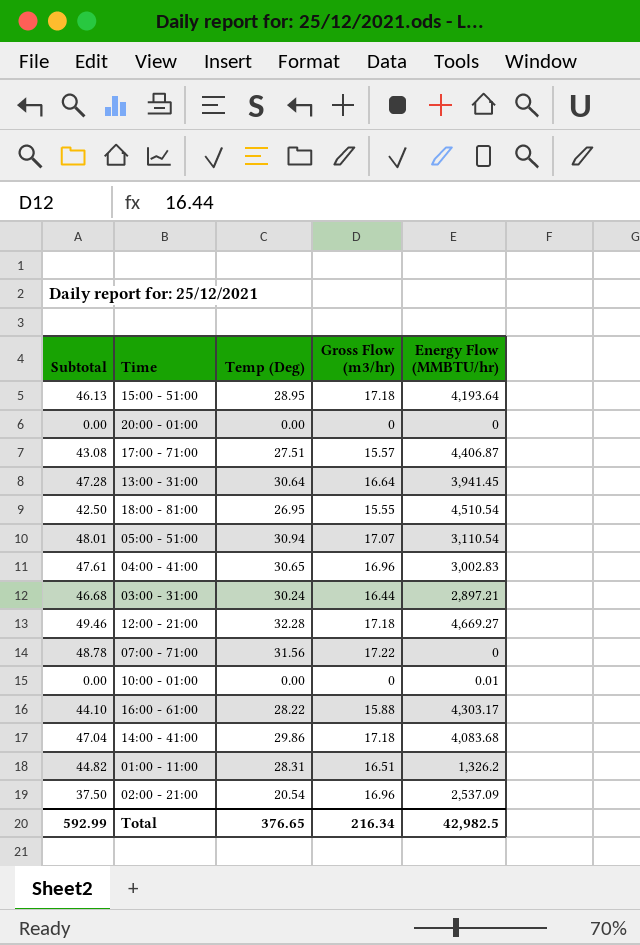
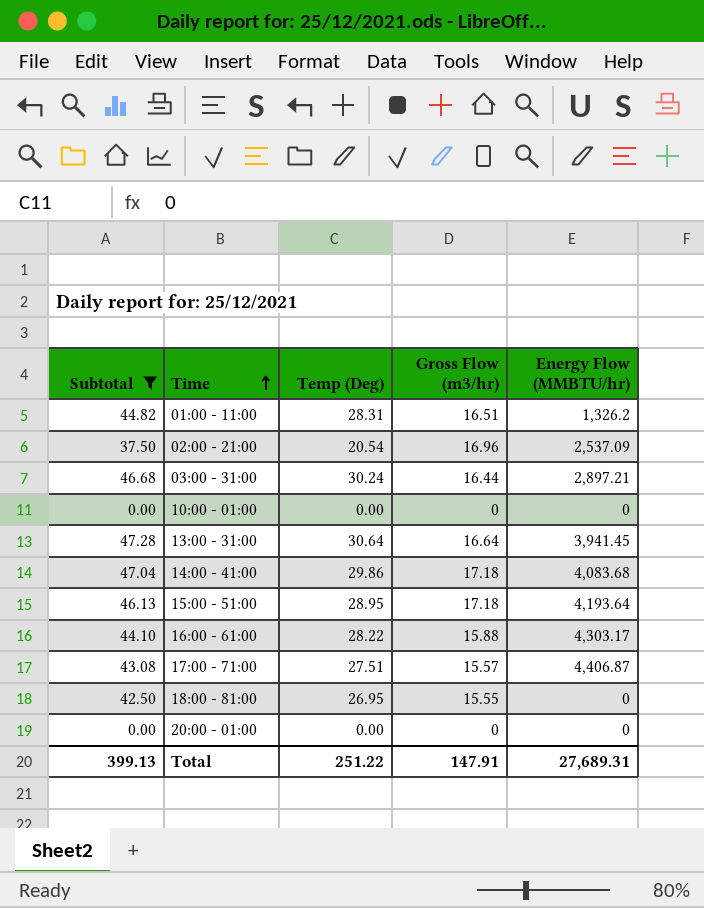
filter: none -> Subtotal <= 47.28
row order: none -> Time ascending
10:00 - 01:00 | Energy Flow (MMBTU/hr): 0.01 -> 0
18:00 - 81:00 | Energy Flow (MMBTU/hr): 4,510.54 -> 0
Total | Subtotal: 592.99 -> 399.13
Total | Temp (Deg): 376.65 -> 251.22
Total | Gross Flow (m3/hr): 216.34 -> 147.91
Total | Energy Flow (MMBTU/hr): 42,982.5 -> 27,689.31

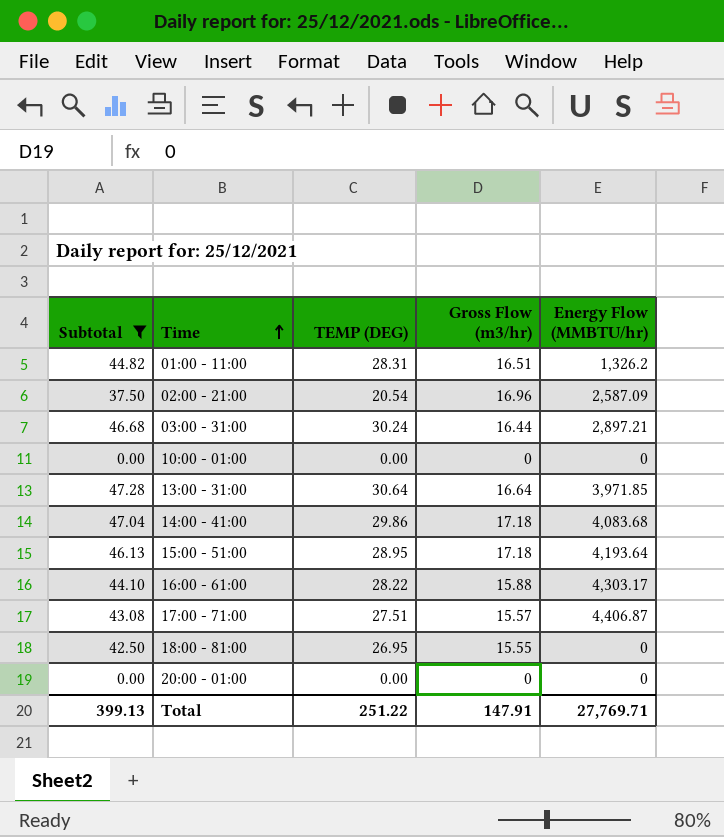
column name: Temp (Deg) -> TEMP (DEG)
02:00 - 21:00 | Energy Flow (MMBTU/hr): 2,537.09 -> 2,587.09
13:00 - 31:00 | Energy Flow (MMBTU/hr): 3,941.45 -> 3,971.85
Total | Energy Flow (MMBTU/hr): 27,689.31 -> 27,769.71

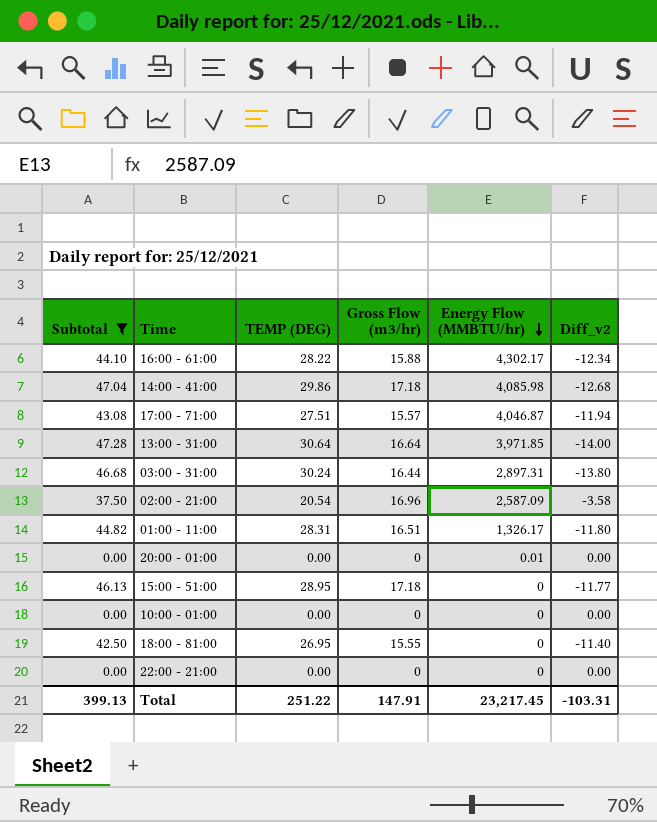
row order: Time ascending -> Energy Flow (MMBTU/hr) descending
column Diff_v2 | formula: none -> [Gross Flow (m3/hr)] - [TEMP (DEG)]
16:00 - 61:00 | Energy Flow (MMBTU/hr): 4,303.17 -> 4,302.17
14:00 - 41:00 | Energy Flow (MMBTU/hr): 4,083.68 -> 4,085.98
17:00 - 71:00 | Energy Flow (MMBTU/hr): 4,406.87 -> 4,046.87
03:00 - 31:00 | Energy Flow (MMBTU/hr): 2,897.21 -> 2,897.31
01:00 - 11:00 | Energy Flow (MMBTU/hr): 1,326.2 -> 1,326.17
20:00 - 01:00 | Energy Flow (MMBTU/hr): 0 -> 0.01
15:00 - 51:00 | Energy Flow (MMBTU/hr): 4,193.64 -> 0
row 22:00 - 21:00: none -> 0.00 | 0.00 | 0 | 0 | 0.00
Total | Energy Flow (MMBTU/hr): 27,769.71 -> 23,217.45

